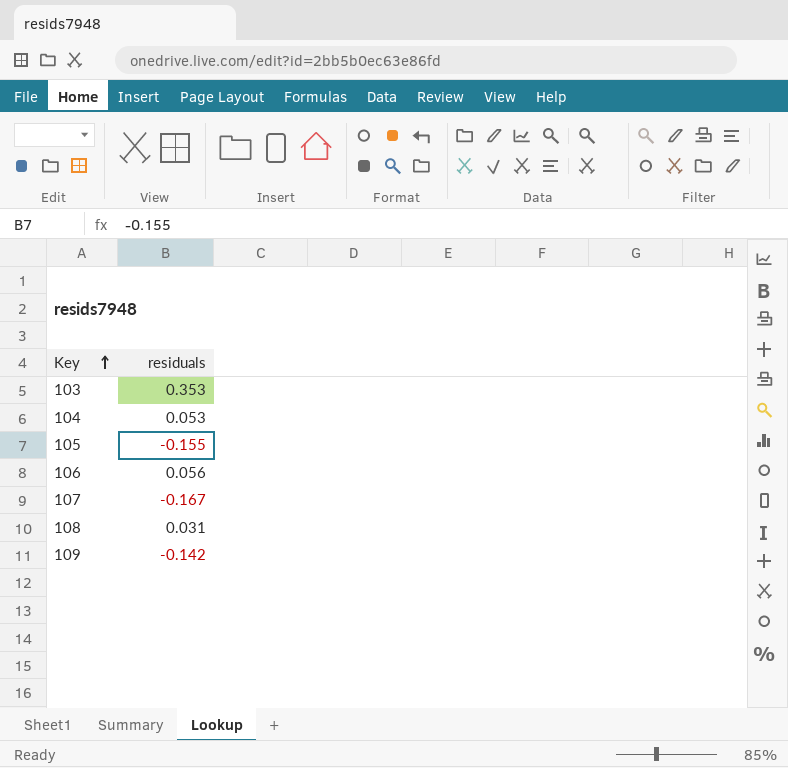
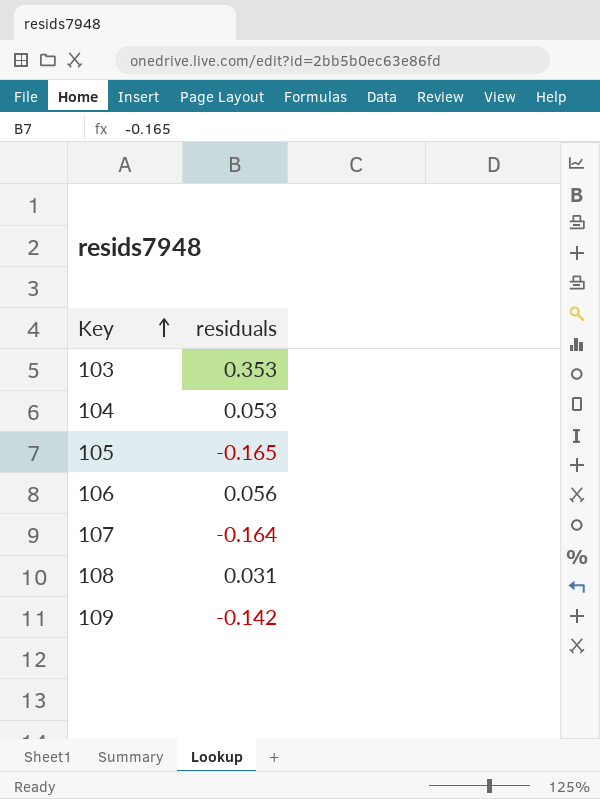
105 | residuals: -0.155 -> -0.165
107 | residuals: -0.167 -> -0.164

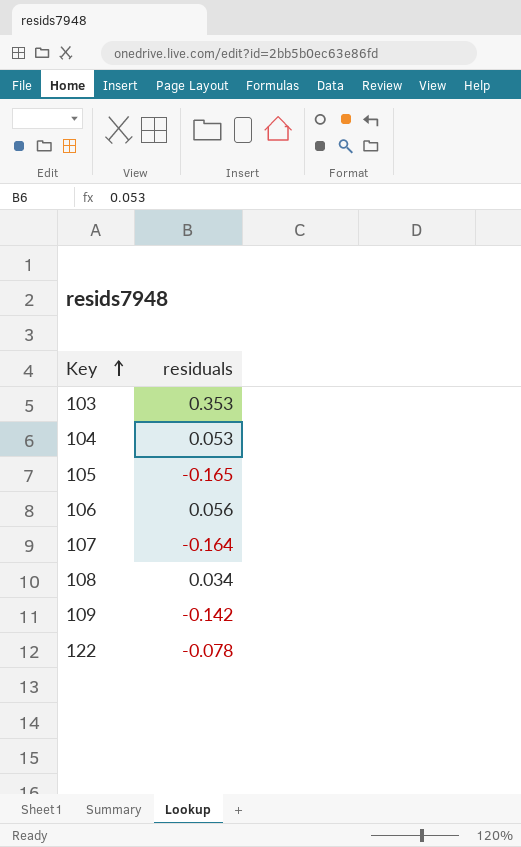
108 | residuals: 0.031 -> 0.034
row 122: none -> -0.078

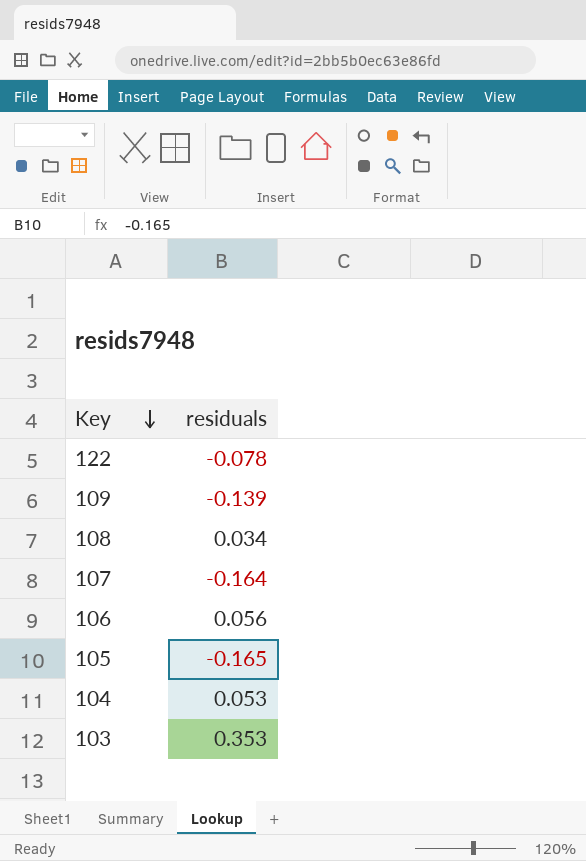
row order: Key ascending -> Key descending
109 | residuals: -0.142 -> -0.139

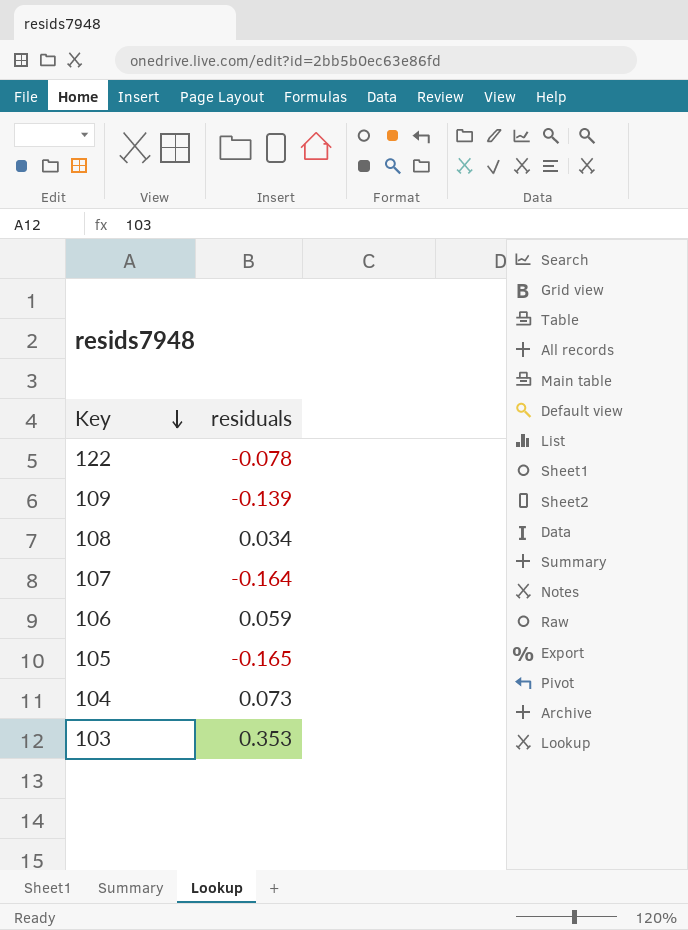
106 | residuals: 0.056 -> 0.059
104 | residuals: 0.053 -> 0.073

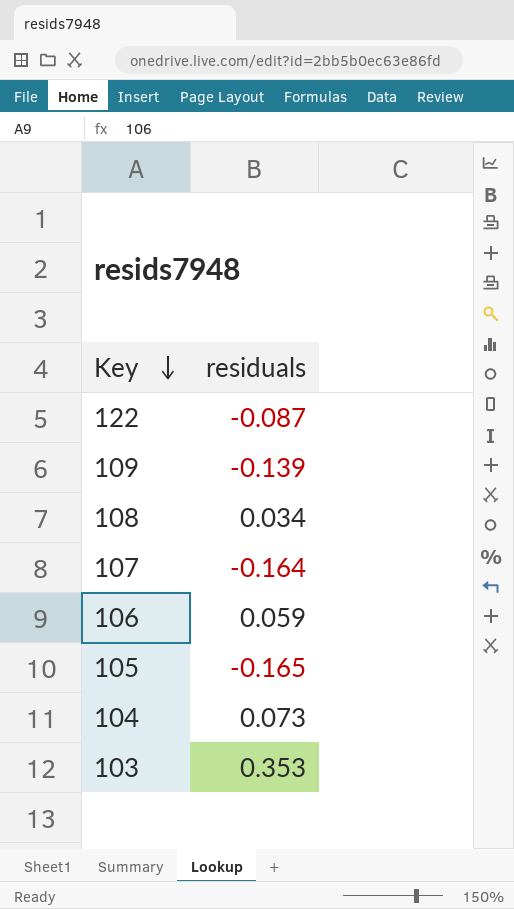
122 | residuals: -0.078 -> -0.087

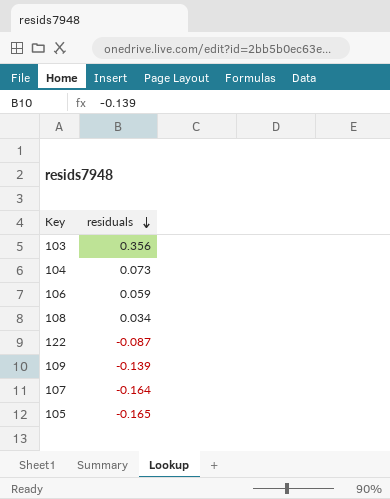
row order: Key descending -> residuals descending
103 | residuals: 0.353 -> 0.356

